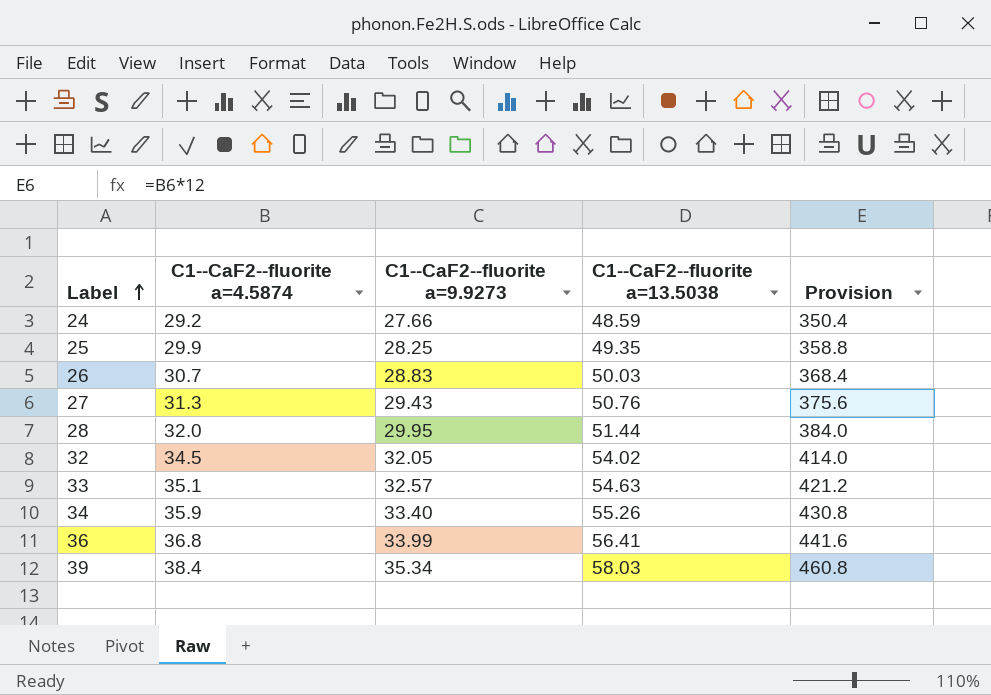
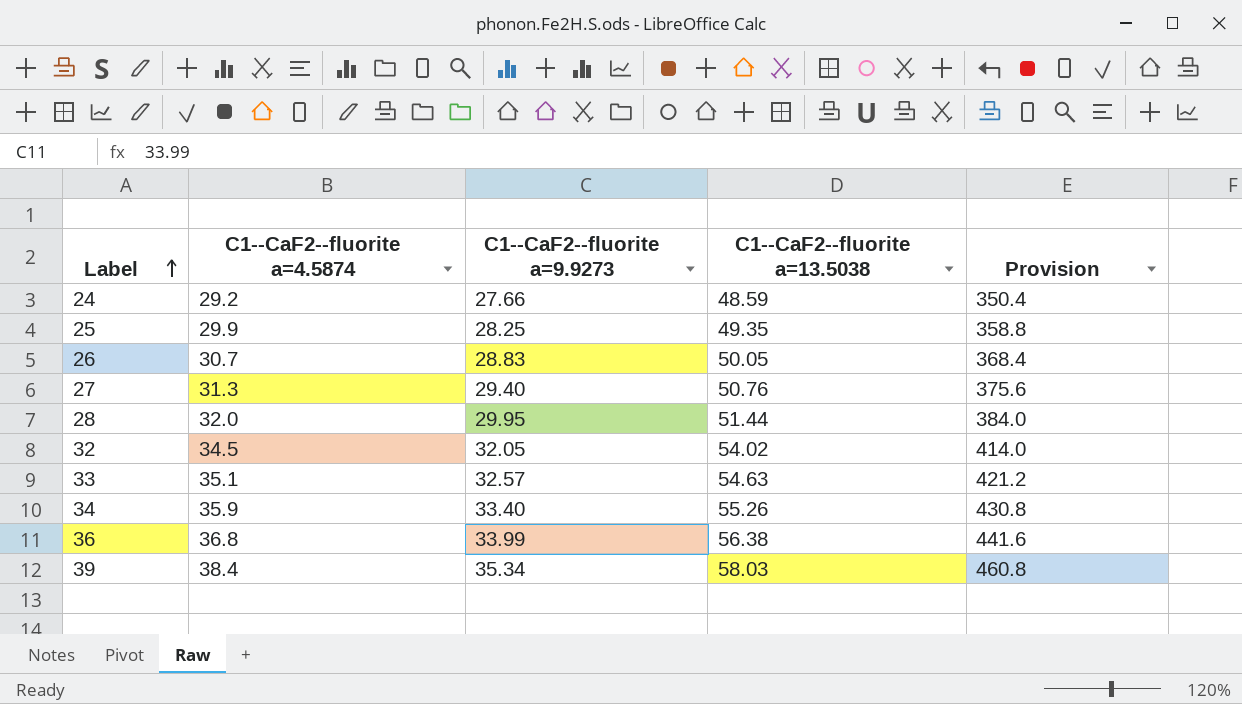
26 | C1--CaF2--fluorite a=13.5038: 50.03 -> 50.05
27 | C1--CaF2--fluorite a=9.9273: 29.43 -> 29.40
36 | C1--CaF2--fluorite a=13.5038: 56.41 -> 56.38

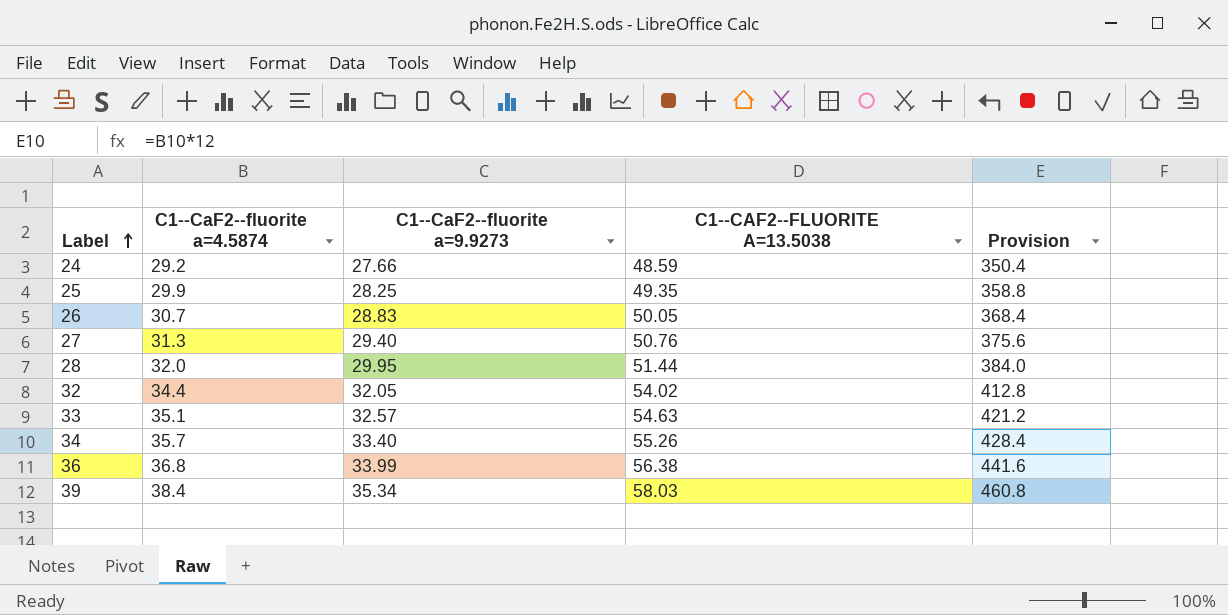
column name: C1--CaF2--fluorite a=13.5038 -> C1--CAF2--FLUORITE A=13.5038
32 | C1--CaF2--fluorite a=4.5874: 34.5 -> 34.4
32 | Provision: 414.0 -> 412.8
34 | C1--CaF2--fluorite a=4.5874: 35.9 -> 35.7
34 | Provision: 430.8 -> 428.4

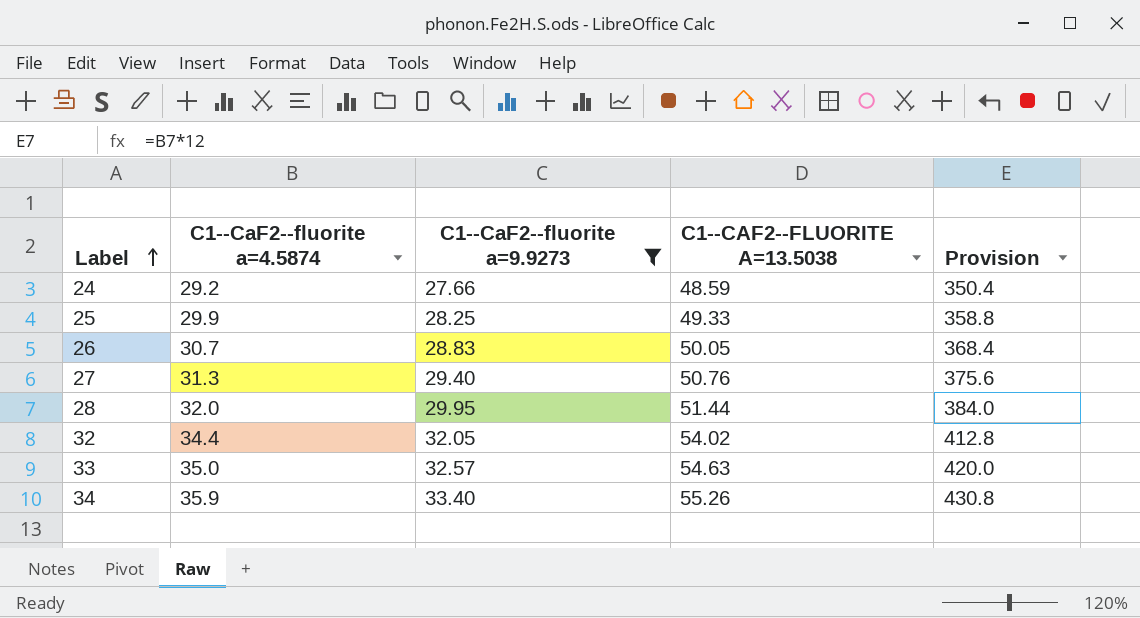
filter: none -> C1--CaF2--fluorite a=9.9273 <= 33.40
25 | C1--CAF2--FLUORITE A=13.5038: 49.35 -> 49.33
33 | C1--CaF2--fluorite a=4.5874: 35.1 -> 35.0
33 | Provision: 421.2 -> 420.0
34 | C1--CaF2--fluorite a=4.5874: 35.7 -> 35.9
34 | Provision: 428.4 -> 430.8

